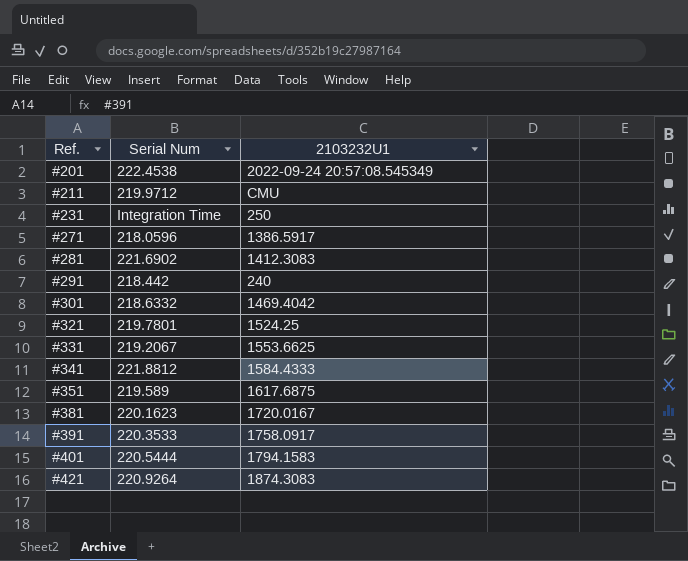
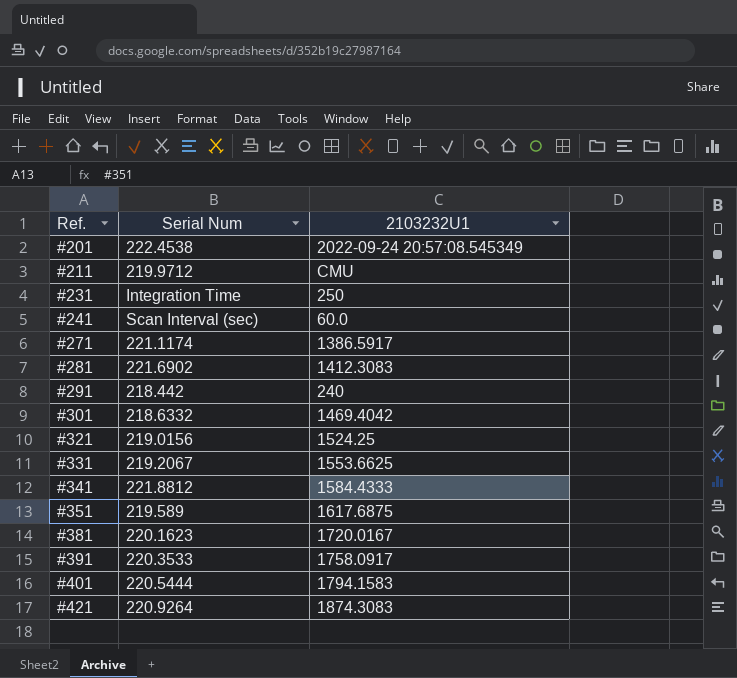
row #241: none -> Scan Interval (sec) | 60.0
#271 | Serial Num: 218.0596 -> 221.1174
#321 | Serial Num: 219.7801 -> 219.0156

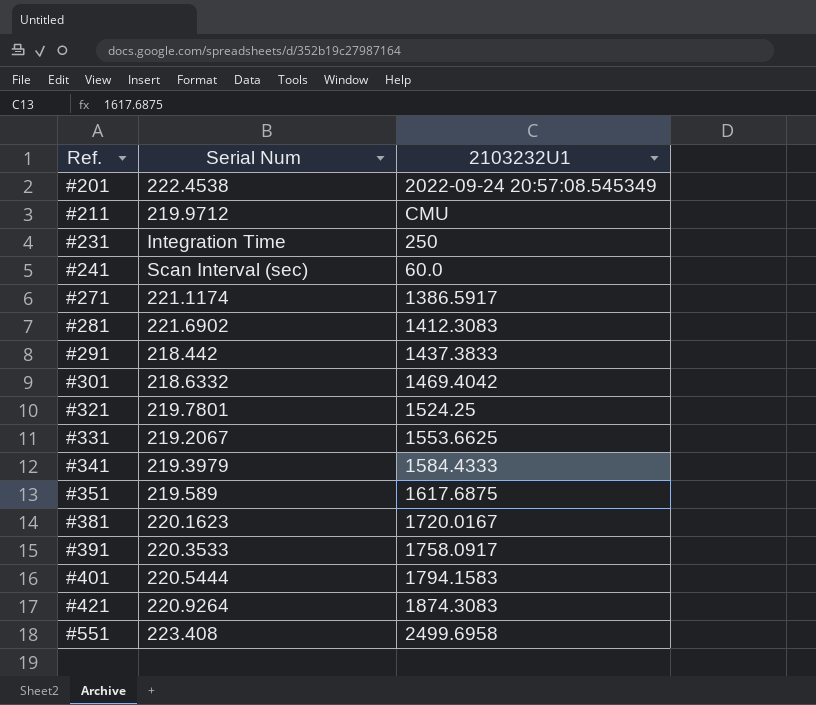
#291 | 2103232U1: 240 -> 1437.3833
#321 | Serial Num: 219.0156 -> 219.7801
#341 | Serial Num: 221.8812 -> 219.3979
row #551: none -> 223.408 | 2499.6958

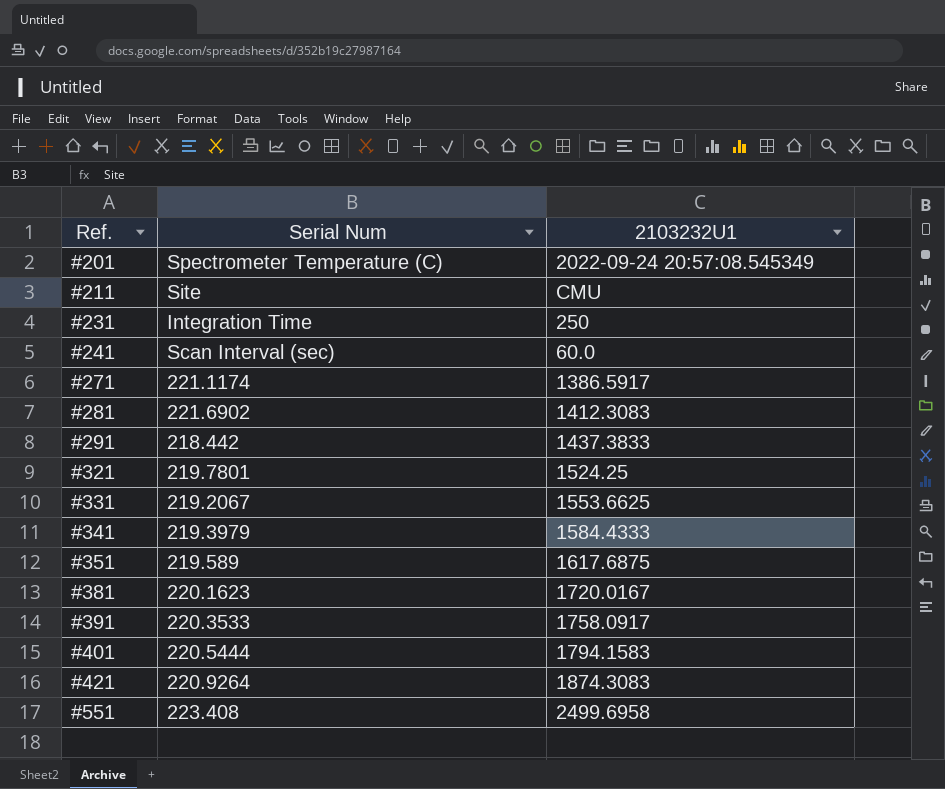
row #301: 218.6332 | 1469.4042 -> none
#201 | Serial Num: 222.4538 -> Spectrometer Temperature (C)
#211 | Serial Num: 219.9712 -> Site

